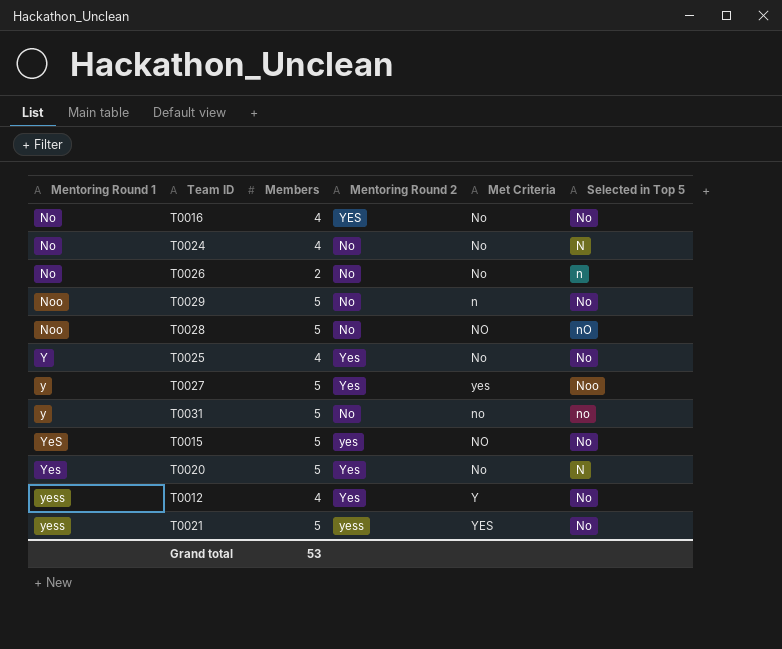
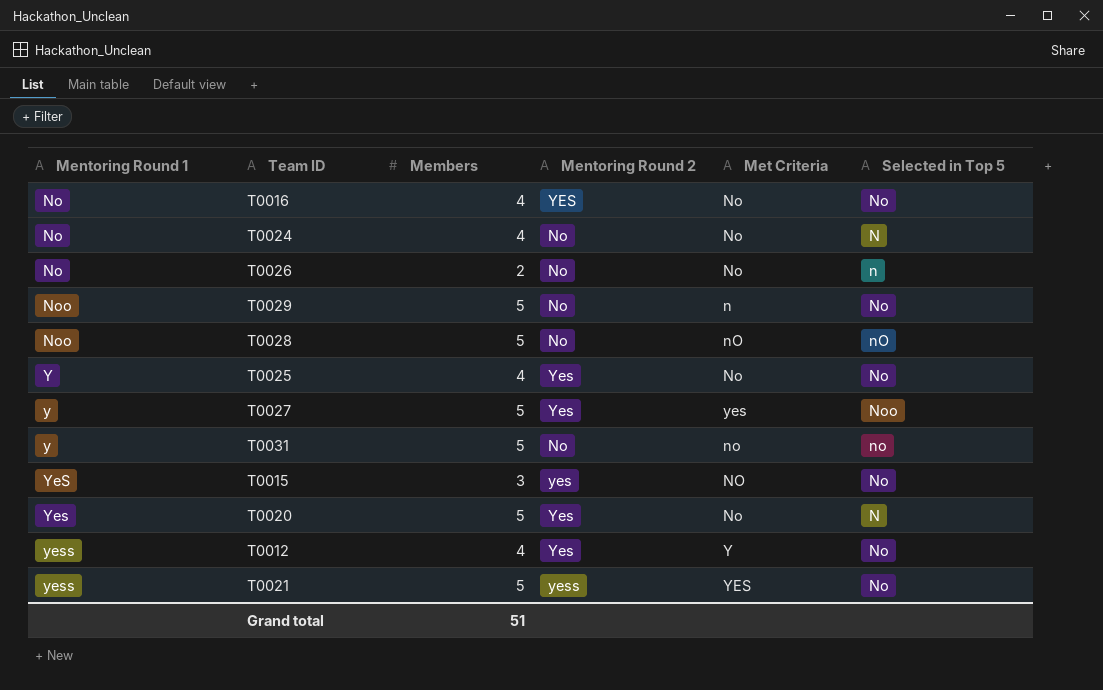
T0028 | Met Criteria: NO -> nO
T0015 | Members: 5 -> 3
Grand total | Members: 53 -> 51

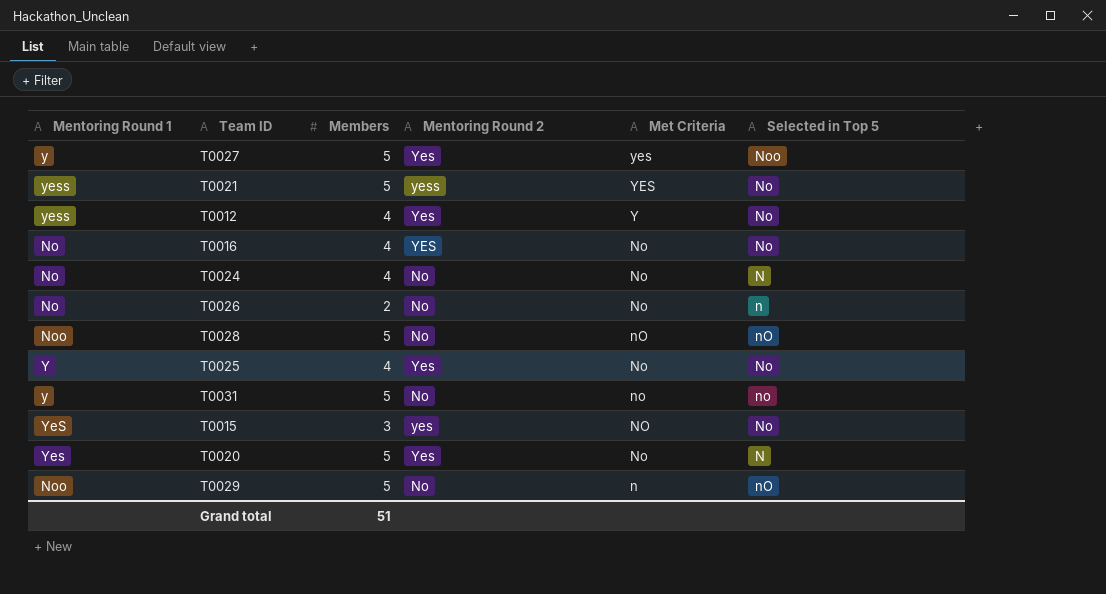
row order: Mentoring Round 1 ascending -> Met Criteria descending
T0029 | Selected in Top 5: No -> nO

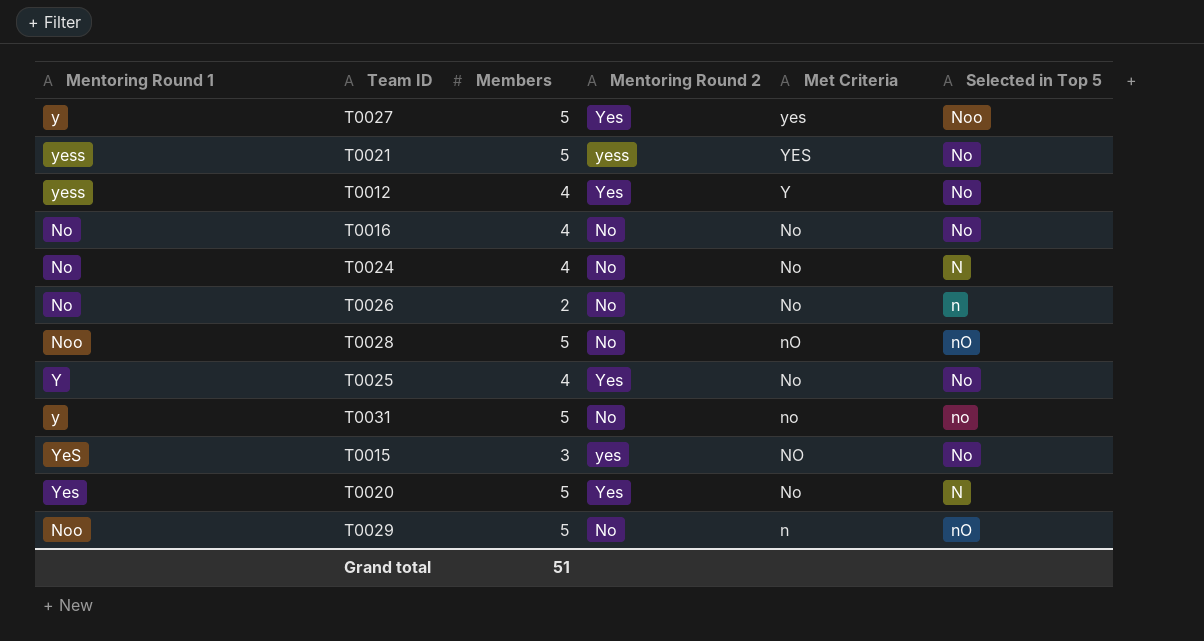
T0016 | Mentoring Round 2: YES -> No

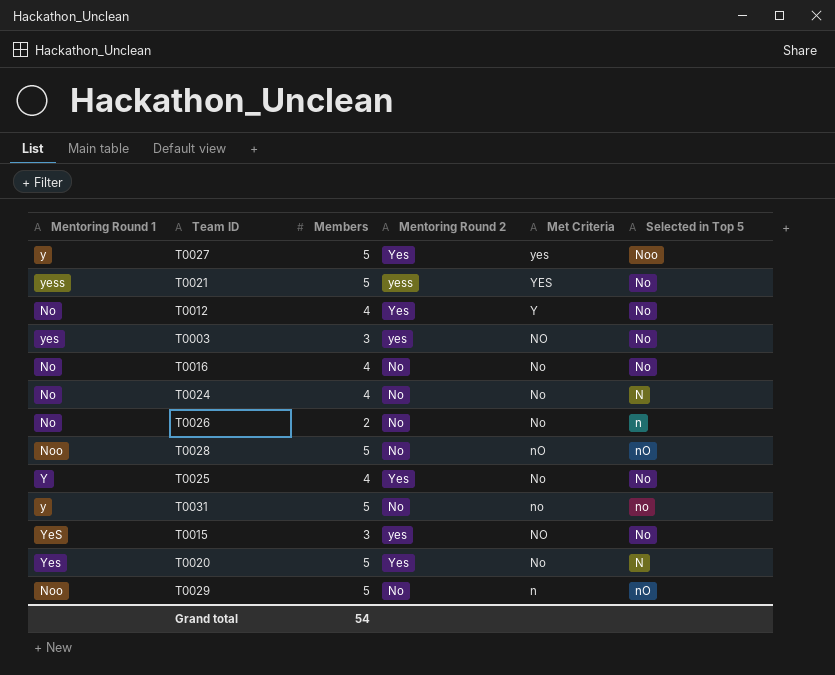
T0012 | Mentoring Round 1: yess -> No
row T0003: none -> yes | 3 | yes | NO | No
Grand total | Members: 51 -> 54

